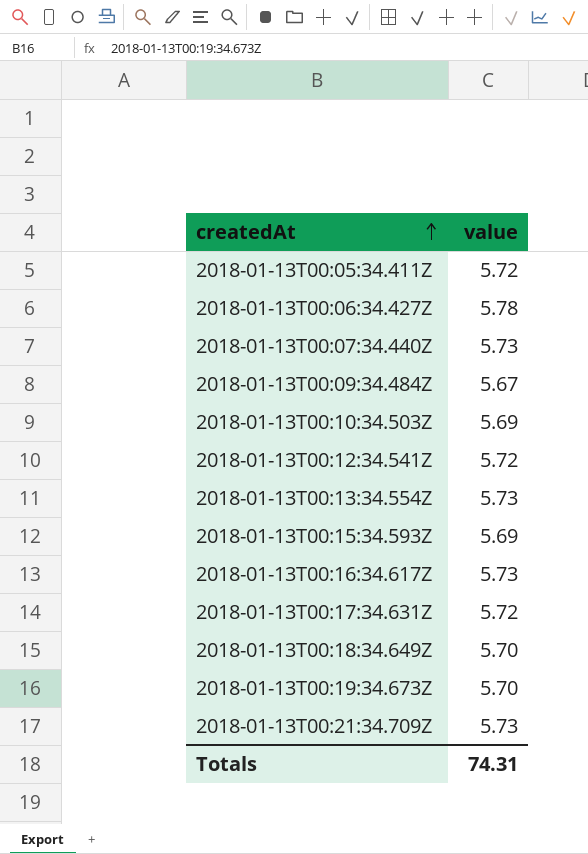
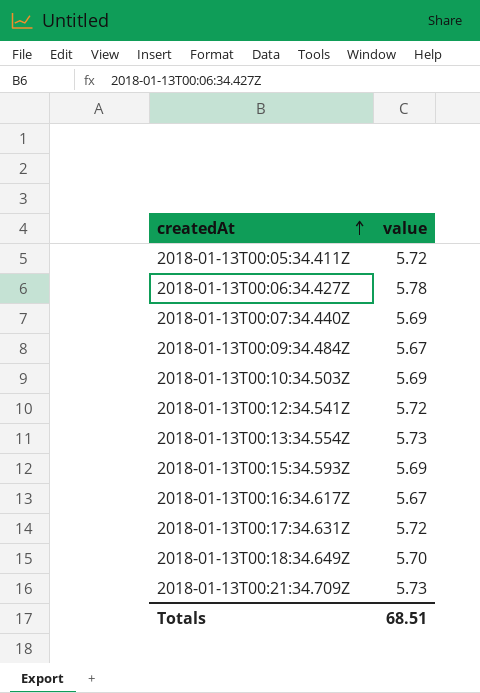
row 2018-01-13T00:19:34.673Z: 5.70 -> none
2018-01-13T00:07:34.440Z | value: 5.73 -> 5.69
2018-01-13T00:16:34.617Z | value: 5.73 -> 5.67
Totals | value: 74.31 -> 68.51

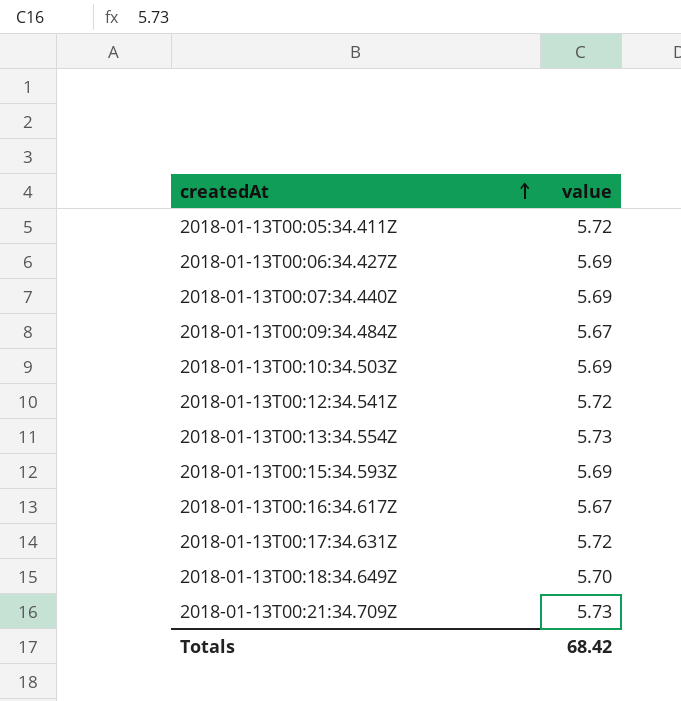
2018-01-13T00:06:34.427Z | value: 5.78 -> 5.69
Totals | value: 68.51 -> 68.42

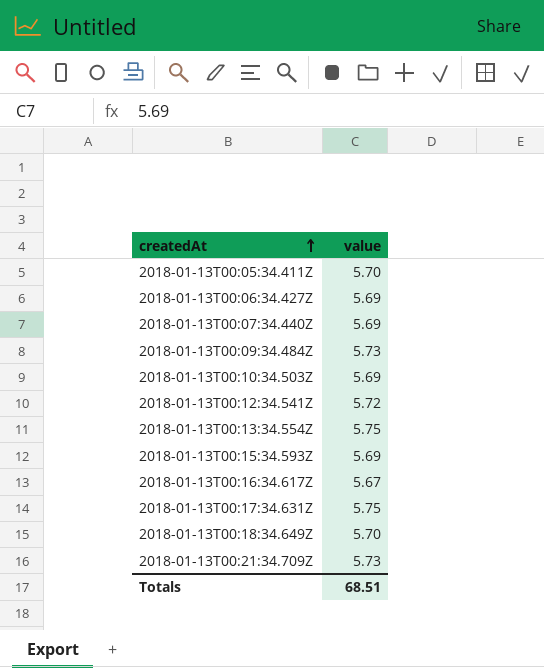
2018-01-13T00:05:34.411Z | value: 5.72 -> 5.70
2018-01-13T00:09:34.484Z | value: 5.67 -> 5.73
2018-01-13T00:13:34.554Z | value: 5.73 -> 5.75
2018-01-13T00:17:34.631Z | value: 5.72 -> 5.75
Totals | value: 68.42 -> 68.51

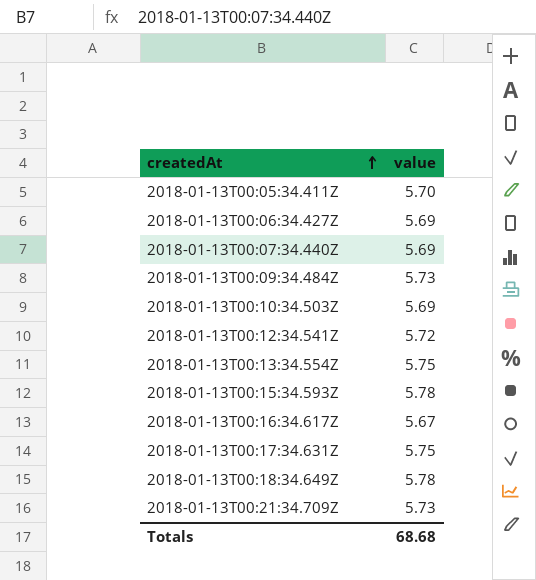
2018-01-13T00:15:34.593Z | value: 5.69 -> 5.78
2018-01-13T00:18:34.649Z | value: 5.70 -> 5.78
Totals | value: 68.51 -> 68.68

